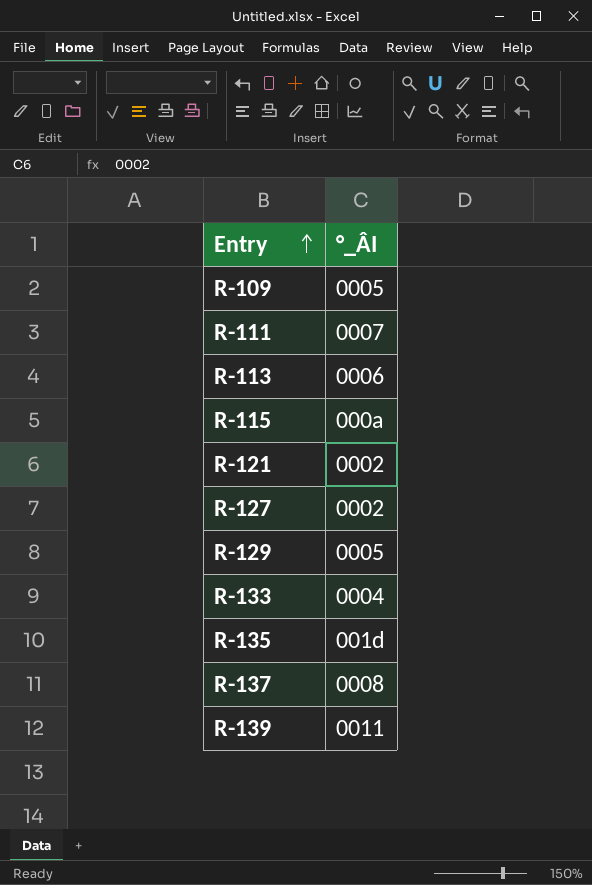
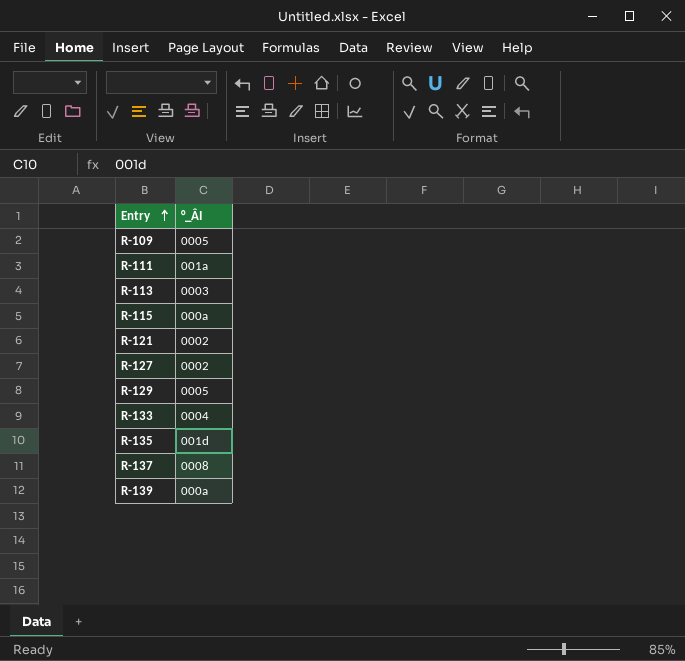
R-111 | °_ÂI: 0007 -> 001a
R-113 | °_ÂI: 0006 -> 0003
R-139 | °_ÂI: 0011 -> 000a

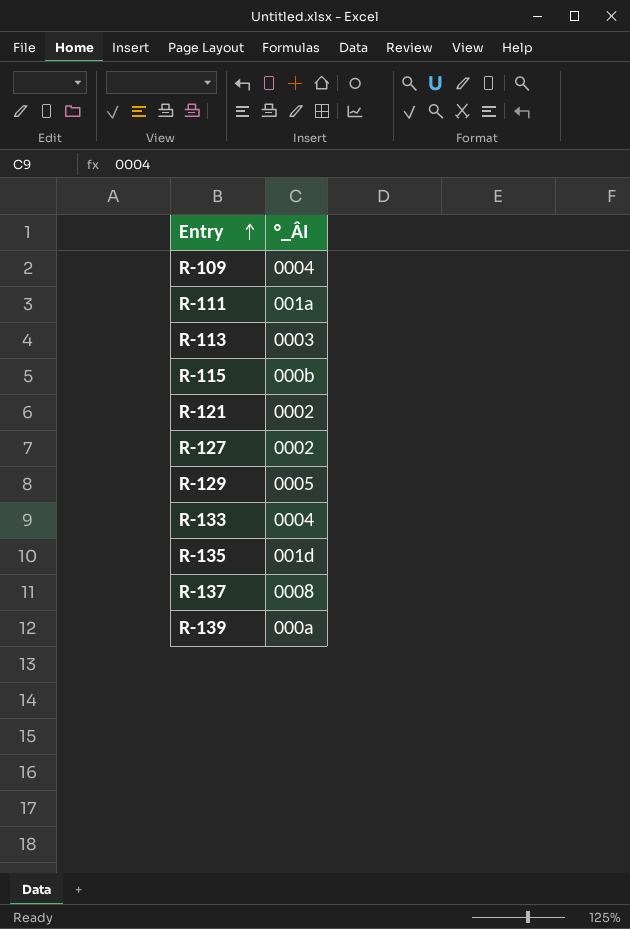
R-109 | °_ÂI: 0005 -> 0004
R-115 | °_ÂI: 000a -> 000b

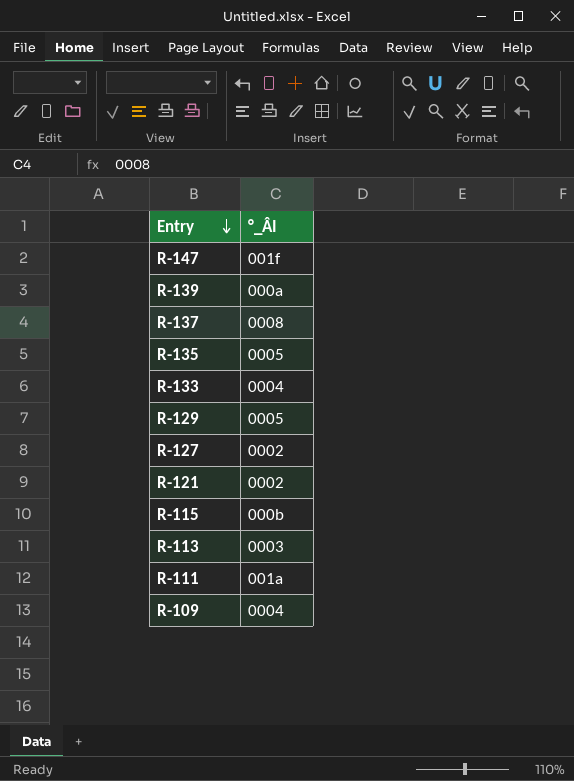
row order: Entry ascending -> Entry descending
row R-147: none -> 001f
R-135 | °_ÂI: 001d -> 0005

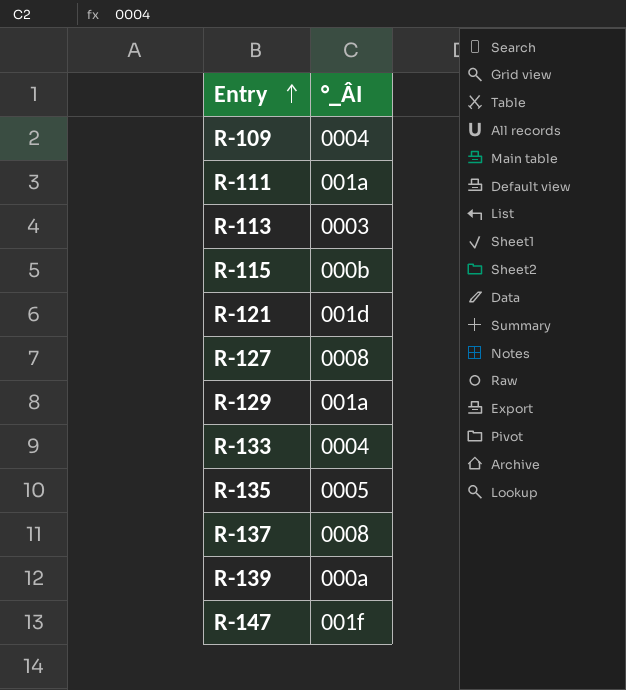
row order: Entry descending -> Entry ascending
R-121 | °_ÂI: 0002 -> 001d
R-127 | °_ÂI: 0002 -> 0008
R-129 | °_ÂI: 0005 -> 001a

